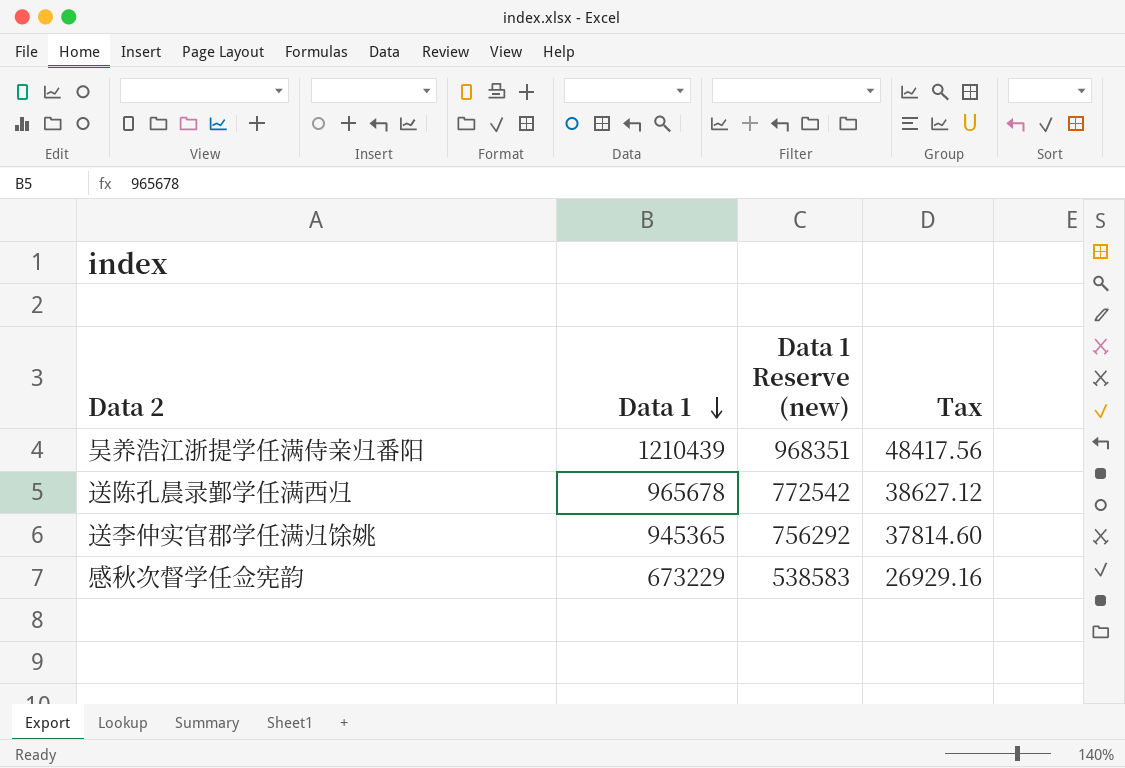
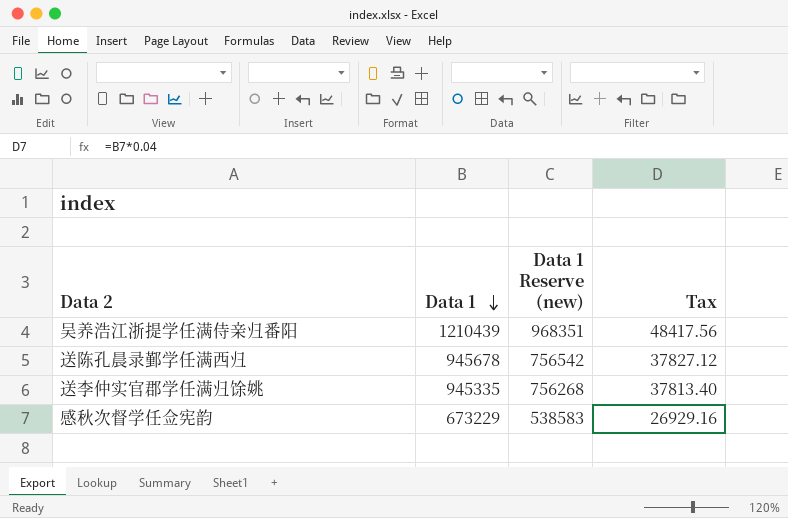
送陈孔晨录鄞学任满西归 | Data 1: 965678 -> 945678
送陈孔晨录鄞学任满西归 | Data 1 Reserve (new): 772542 -> 756542
送陈孔晨录鄞学任满西归 | Tax: 38627.12 -> 37827.12
送李仲实官郡学任满归馀姚 | Data 1: 945365 -> 945335
送李仲实官郡学任满归馀姚 | Data 1 Reserve (new): 756292 -> 756268
送李仲实官郡学任满归馀姚 | Tax: 37814.60 -> 37813.40

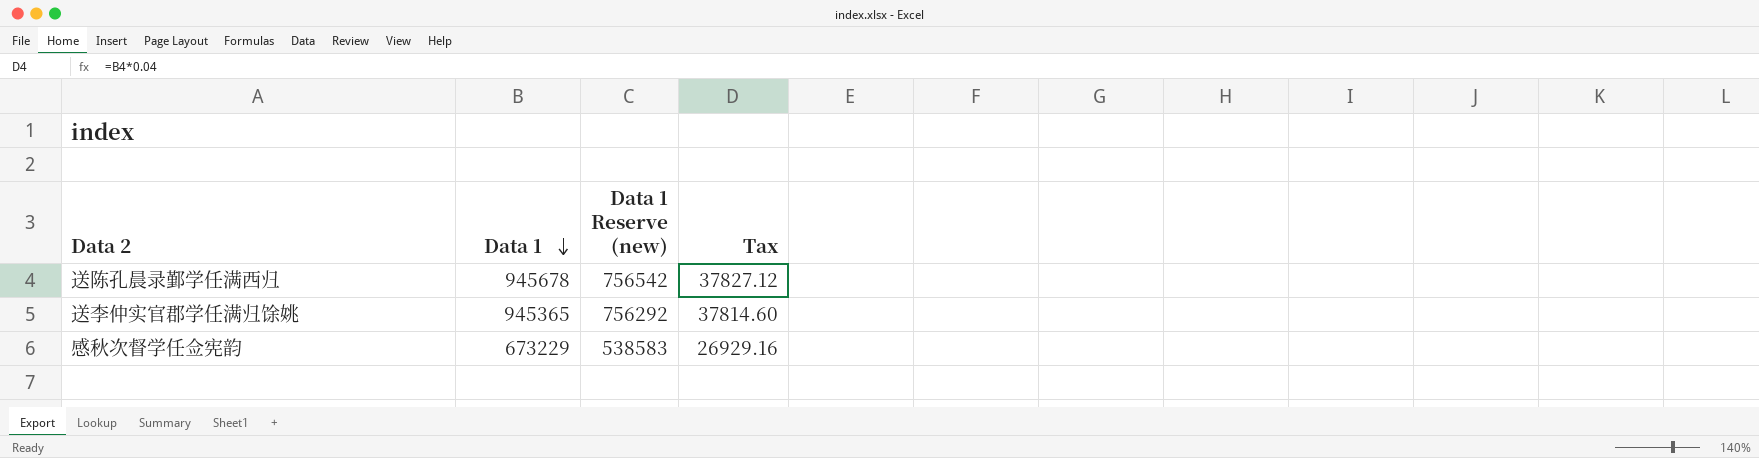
row 吴养浩江浙提学任满侍亲归番阳: 1210439 | 968351 | 48417.56 -> none
送李仲实官郡学任满归馀姚 | Data 1: 945335 -> 945365
送李仲实官郡学任满归馀姚 | Data 1 Reserve (new): 756268 -> 756292
送李仲实官郡学任满归馀姚 | Tax: 37813.40 -> 37814.60

